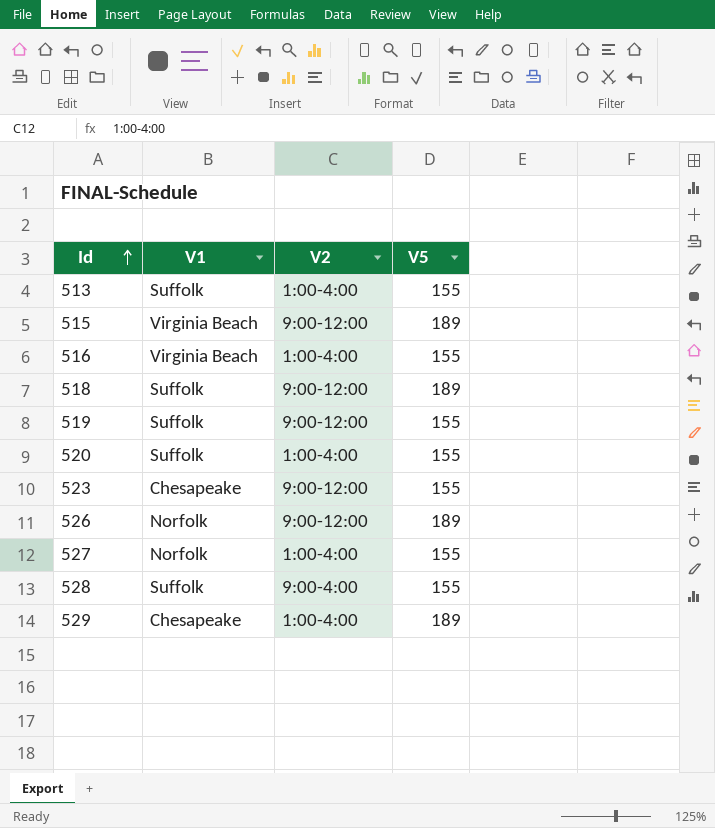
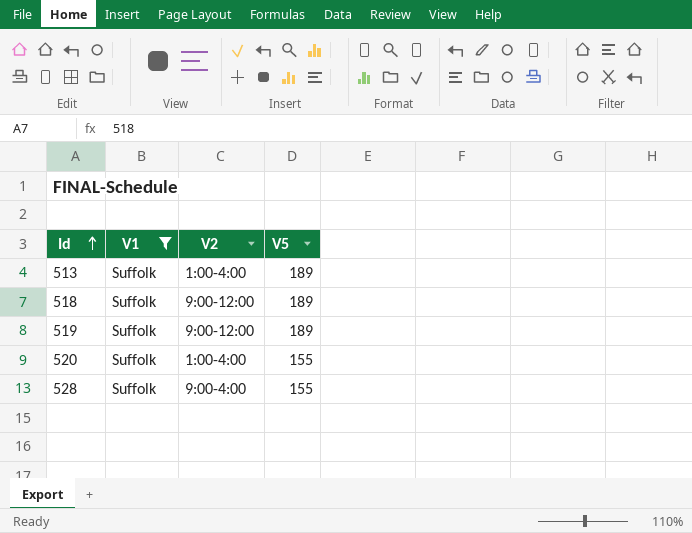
filter: none -> V1 = Suffolk
513 | V5: 155 -> 189
519 | V5: 155 -> 189

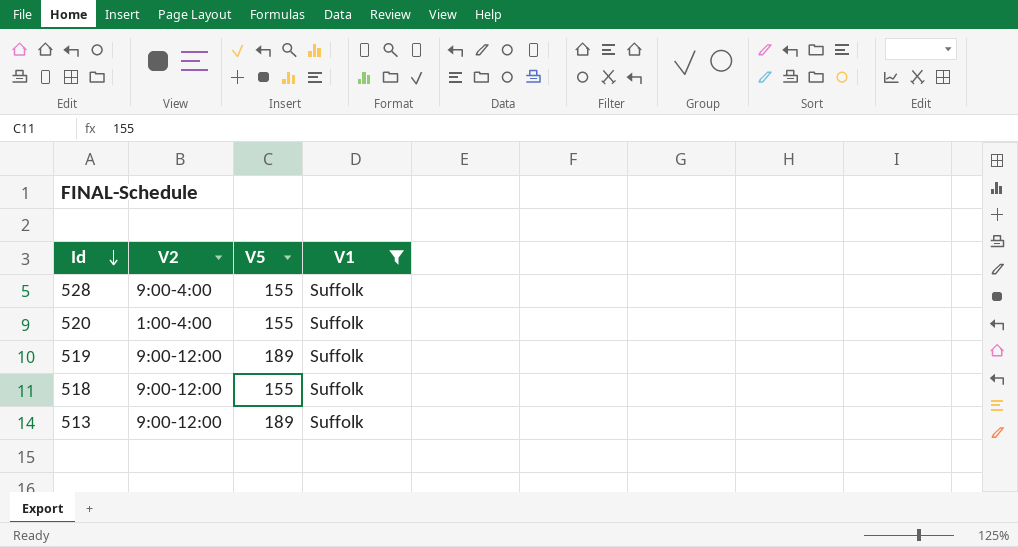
row order: Id ascending -> Id descending
column V1 | position: 2 -> 4
518 | V5: 189 -> 155
513 | V2: 1:00-4:00 -> 9:00-12:00

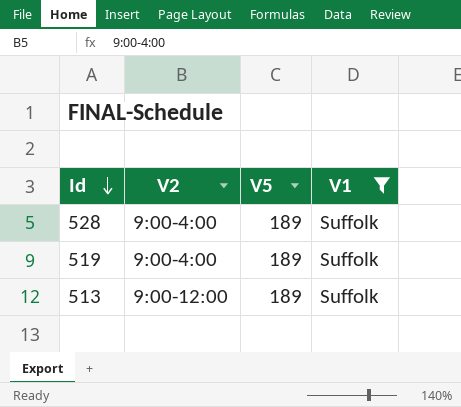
row 520: 1:00-4:00 | 155 | Suffolk -> none
row 518: 9:00-12:00 | 155 | Suffolk -> none
528 | V5: 155 -> 189
519 | V2: 9:00-12:00 -> 9:00-4:00

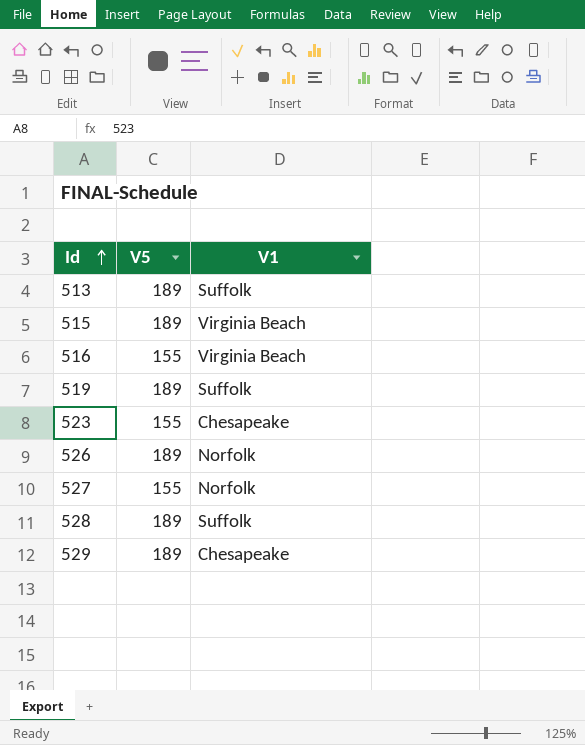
filter: V1 = Suffolk -> none
row order: Id descending -> Id ascending
column V2 | position: 2 -> none

